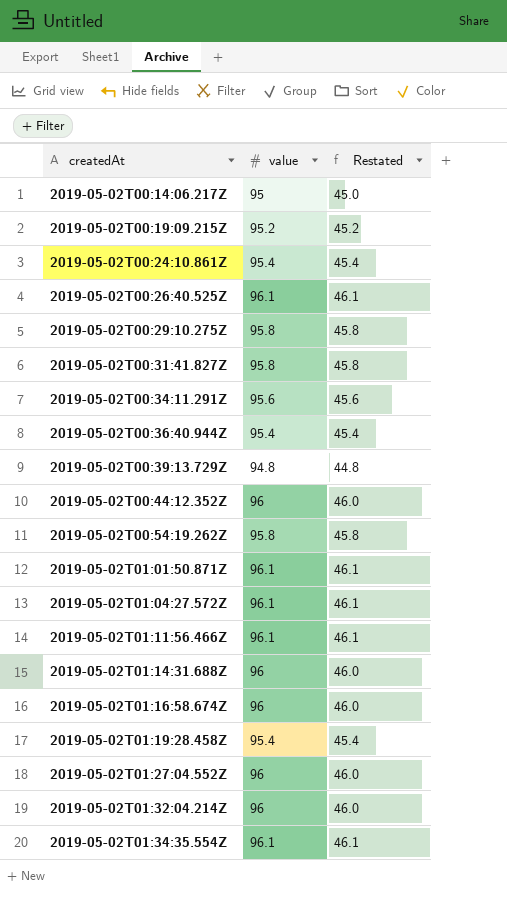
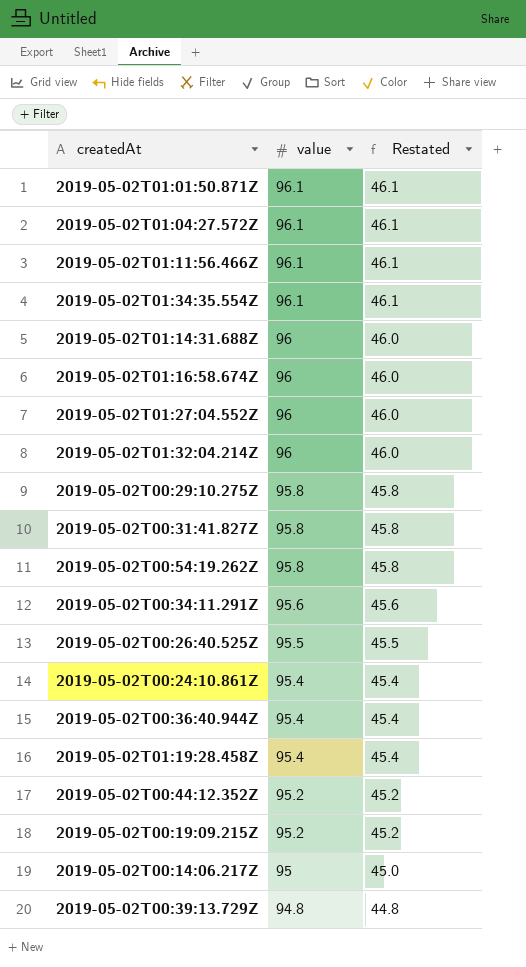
row order: createdAt ascending -> value descending
2019-05-02T00:26:40.525Z | value: 96.1 -> 95.5
2019-05-02T00:26:40.525Z | Restated: 46.1 -> 45.5
2019-05-02T00:44:12.352Z | value: 96 -> 95.2
2019-05-02T00:44:12.352Z | Restated: 46.0 -> 45.2

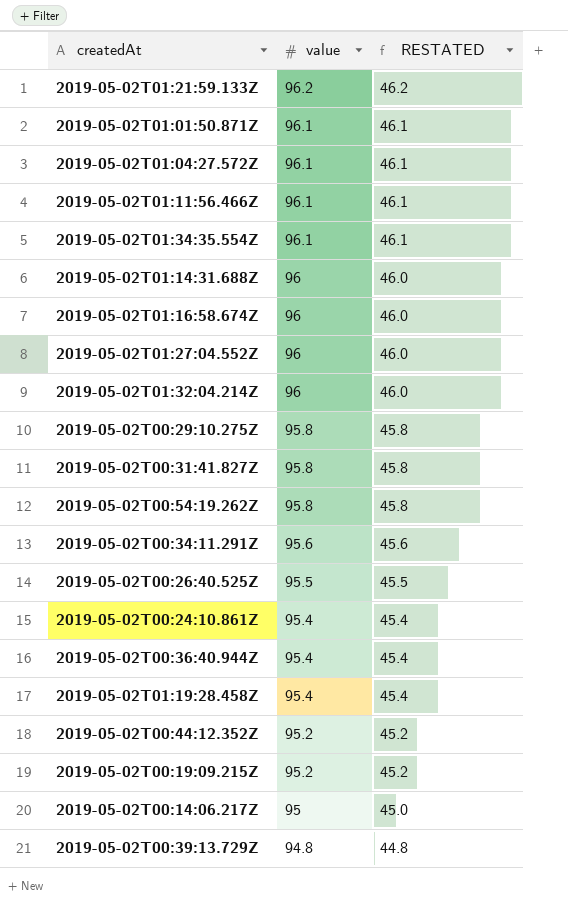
column name: Restated -> RESTATED
row 2019-05-02T01:21:59.133Z: none -> 96.2 | 46.2

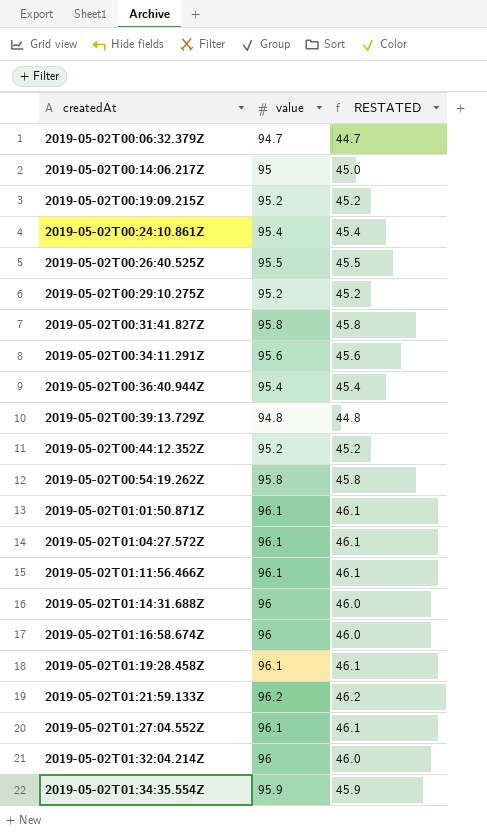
row order: value descending -> createdAt ascending
row 2019-05-02T00:06:32.379Z: none -> 94.7 | 44.7
2019-05-02T00:29:10.275Z | value: 95.8 -> 95.2
2019-05-02T00:29:10.275Z | RESTATED: 45.8 -> 45.2
2019-05-02T01:19:28.458Z | value: 95.4 -> 96.1
2019-05-02T01:19:28.458Z | RESTATED: 45.4 -> 46.1
2019-05-02T01:27:04.552Z | value: 96 -> 96.1
2019-05-02T01:27:04.552Z | RESTATED: 46.0 -> 46.1
2019-05-02T01:34:35.554Z | value: 96.1 -> 95.9
2019-05-02T01:34:35.554Z | RESTATED: 46.1 -> 45.9

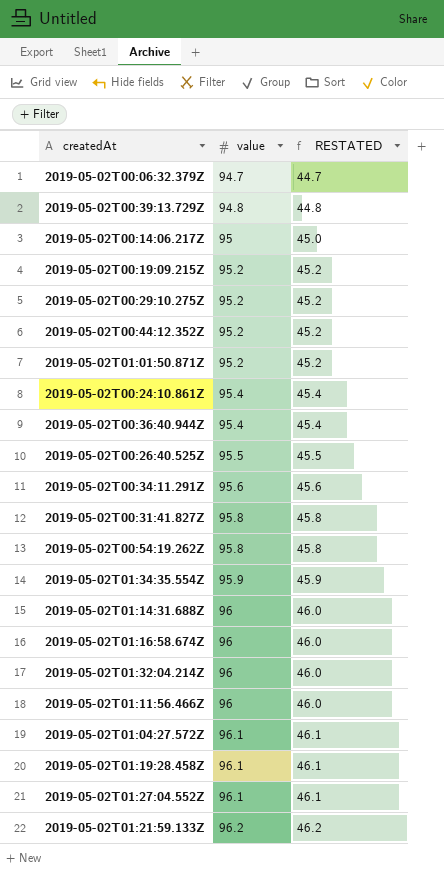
row order: createdAt ascending -> value ascending
2019-05-02T01:01:50.871Z | value: 96.1 -> 95.2
2019-05-02T01:01:50.871Z | RESTATED: 46.1 -> 45.2
2019-05-02T01:11:56.466Z | value: 96.1 -> 96
2019-05-02T01:11:56.466Z | RESTATED: 46.1 -> 46.0

